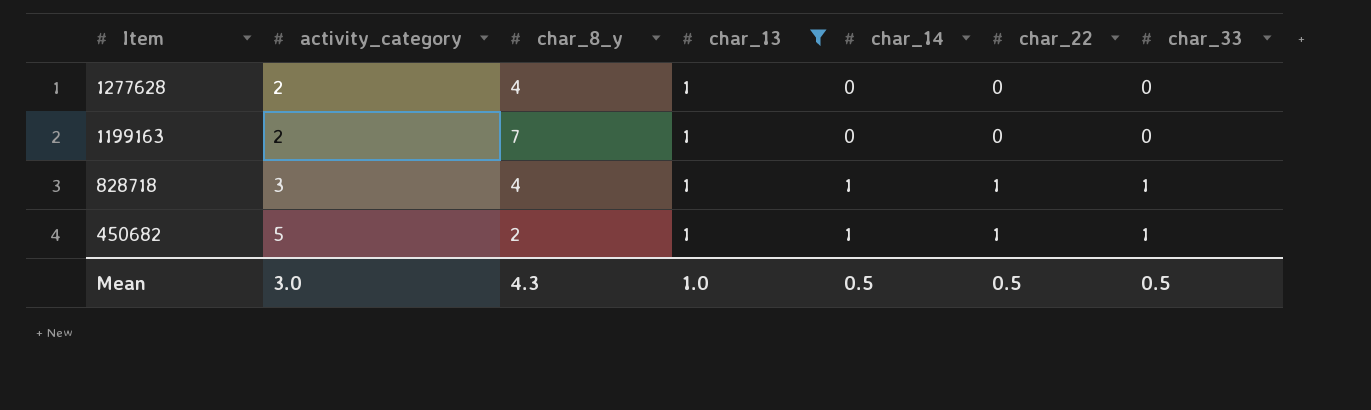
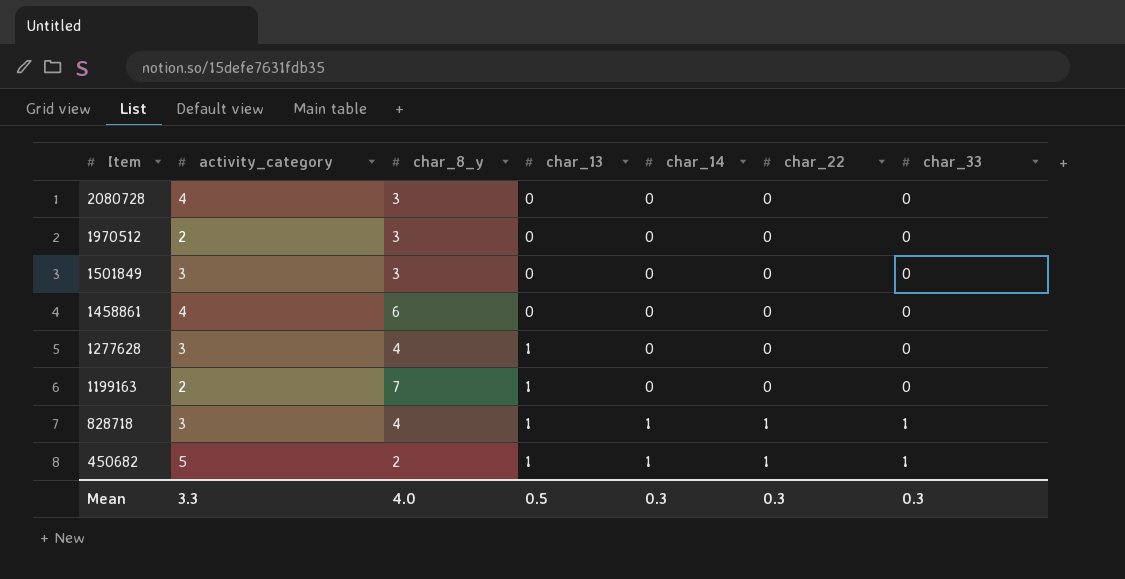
filter: char_13 = 1 -> none
1277628 | activity_category: 2 -> 3
Mean | activity_category: 3.0 -> 3.3
Mean | char_8_y: 4.3 -> 4.0
Mean | char_13: 1.0 -> 0.5
Mean | char_14: 0.5 -> 0.3
Mean | char_22: 0.5 -> 0.3
Mean | char_33: 0.5 -> 0.3

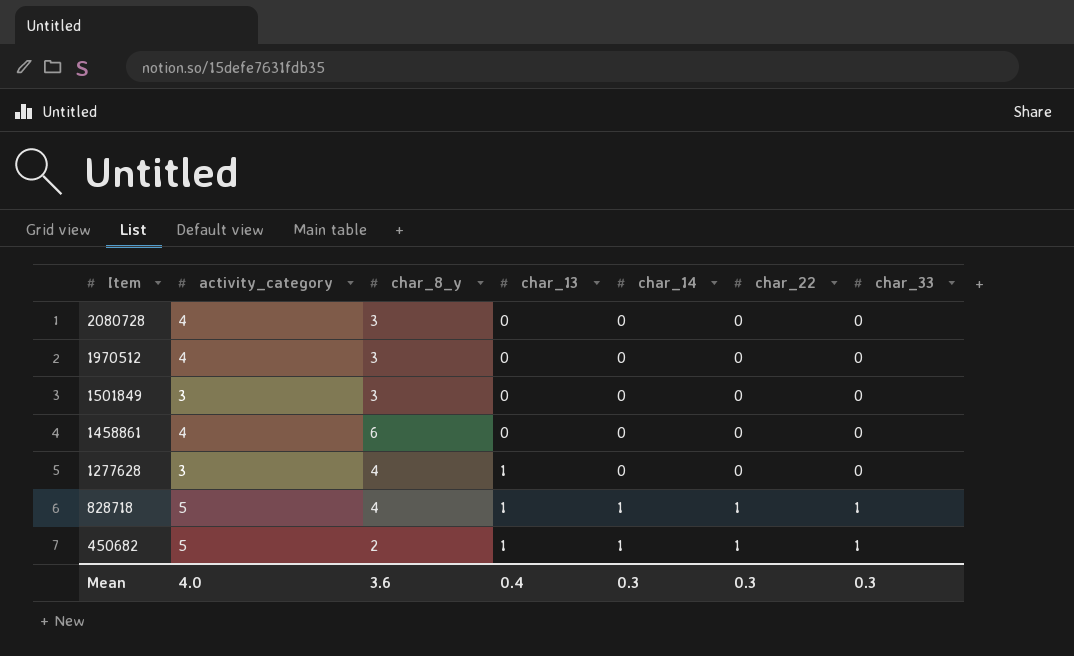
row 1199163: 2 | 7 | 1 | 0 | 0 | 0 -> none
1970512 | activity_category: 2 -> 4
828718 | activity_category: 3 -> 5
Mean | activity_category: 3.3 -> 4.0
Mean | char_8_y: 4.0 -> 3.6
Mean | char_13: 0.5 -> 0.4

